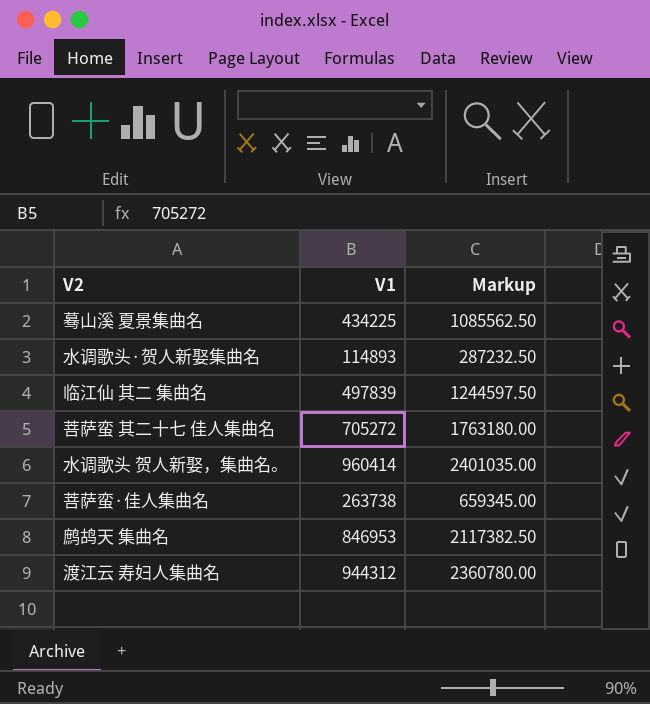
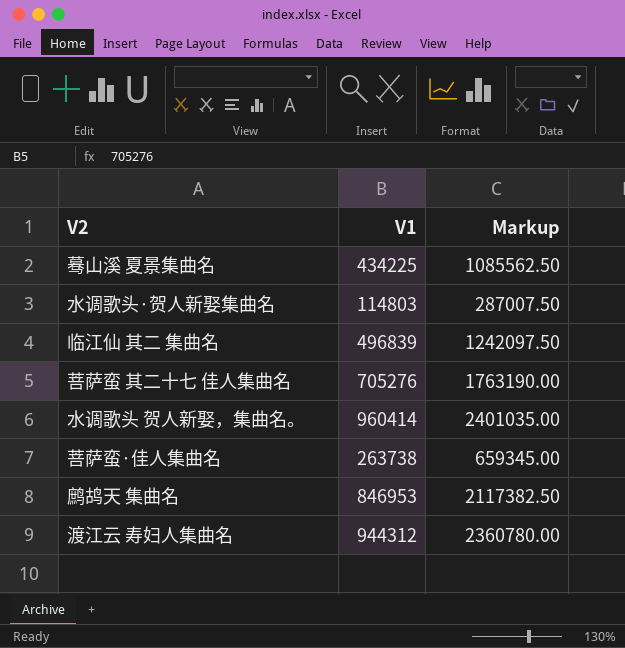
水调歌头·贺人新娶集曲名 | V1: 114893 -> 114803
水调歌头·贺人新娶集曲名 | Markup: 287232.50 -> 287007.50
临江仙 其二 集曲名 | V1: 497839 -> 496839
临江仙 其二 集曲名 | Markup: 1244597.50 -> 1242097.50
菩萨蛮 其二十七 佳人集曲名 | V1: 705272 -> 705276
菩萨蛮 其二十七 佳人集曲名 | Markup: 1763180.00 -> 1763190.00

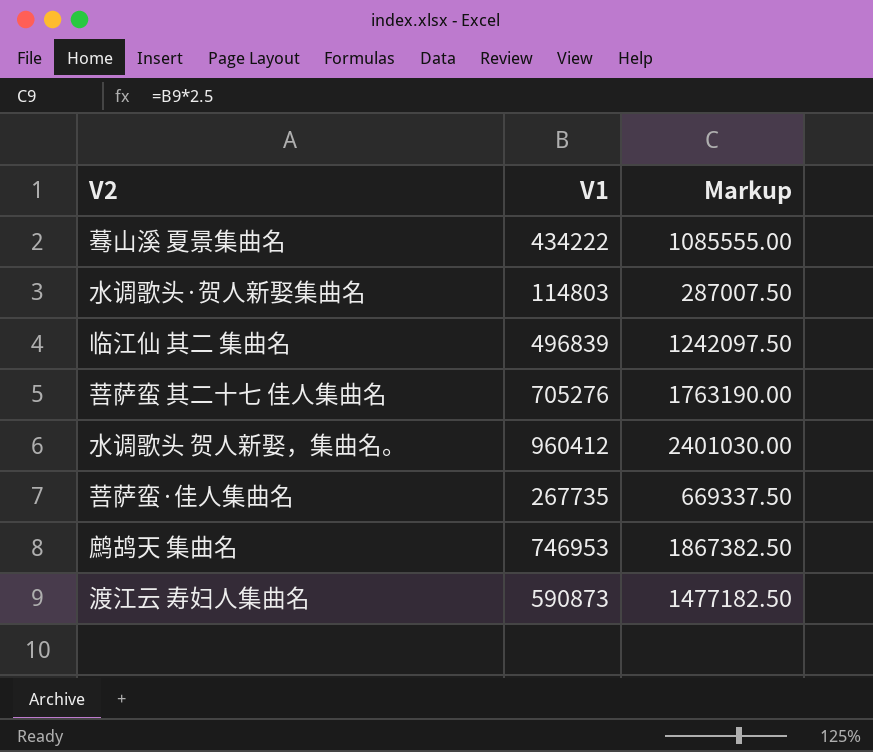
蓦山溪 夏景集曲名 | V1: 434225 -> 434222
蓦山溪 夏景集曲名 | Markup: 1085562.50 -> 1085555.00
水调歌头 贺人新娶，集曲名。 | V1: 960414 -> 960412
水调歌头 贺人新娶，集曲名。 | Markup: 2401035.00 -> 2401030.00
菩萨蛮·佳人集曲名 | V1: 263738 -> 267735
菩萨蛮·佳人集曲名 | Markup: 659345.00 -> 669337.50
鹧鸪天 集曲名 | V1: 846953 -> 746953
鹧鸪天 集曲名 | Markup: 2117382.50 -> 1867382.50
渡江云 寿妇人集曲名 | V1: 944312 -> 590873
渡江云 寿妇人集曲名 | Markup: 2360780.00 -> 1477182.50

